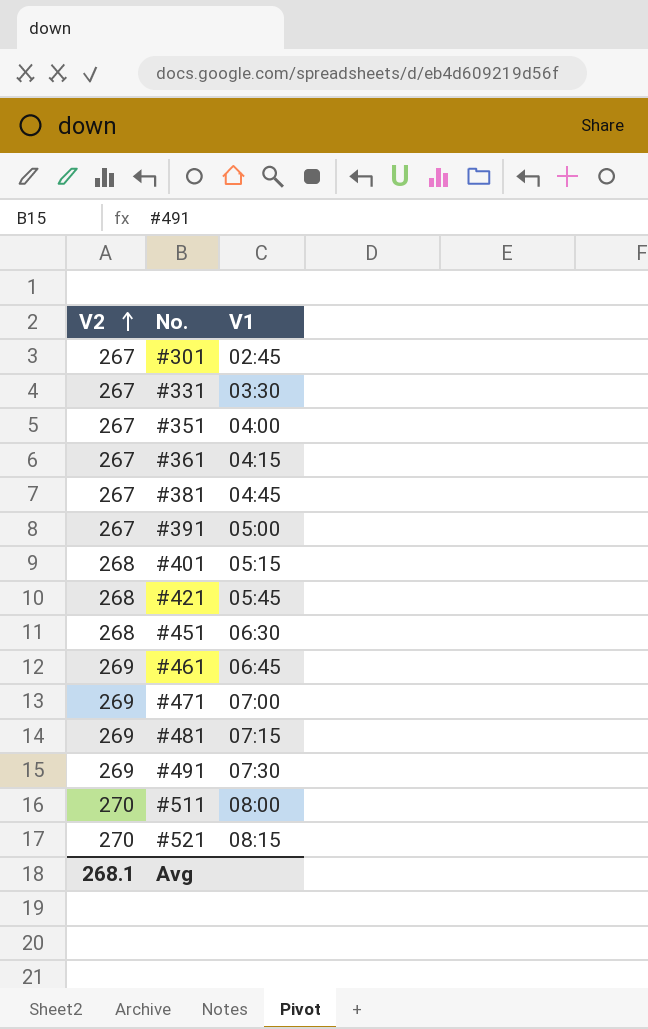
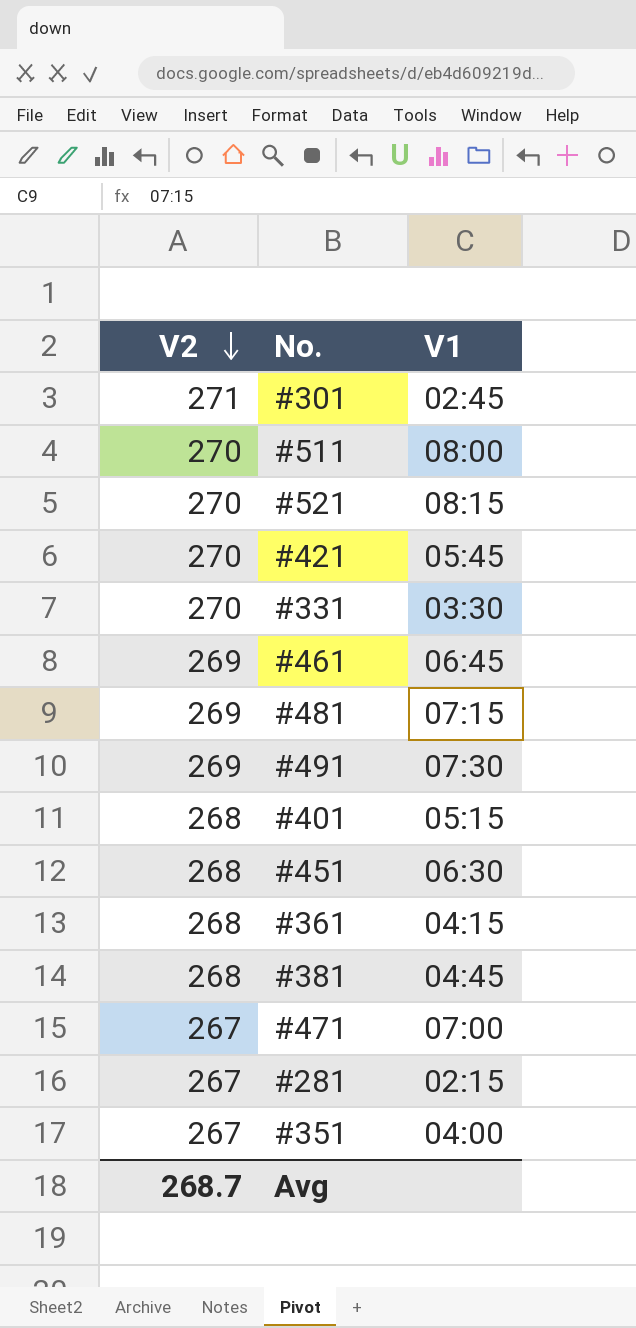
row order: V2 ascending -> V2 descending
row #391: 267 | 05:00 -> none
#301 | V2: 267 -> 271
#421 | V2: 268 -> 270
#331 | V2: 267 -> 270
#361 | V2: 267 -> 268
#381 | V2: 267 -> 268
#471 | V2: 269 -> 267
row #281: none -> 267 | 02:15
Avg | V2: 268.1 -> 268.7

